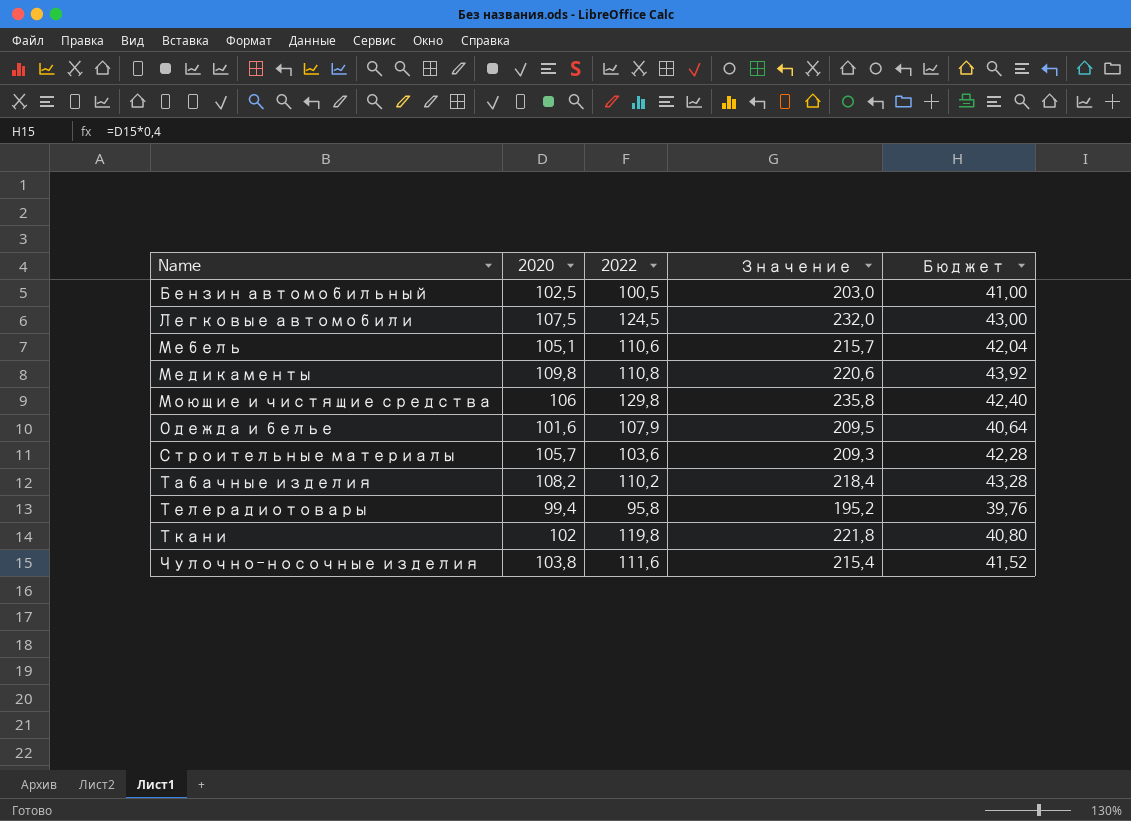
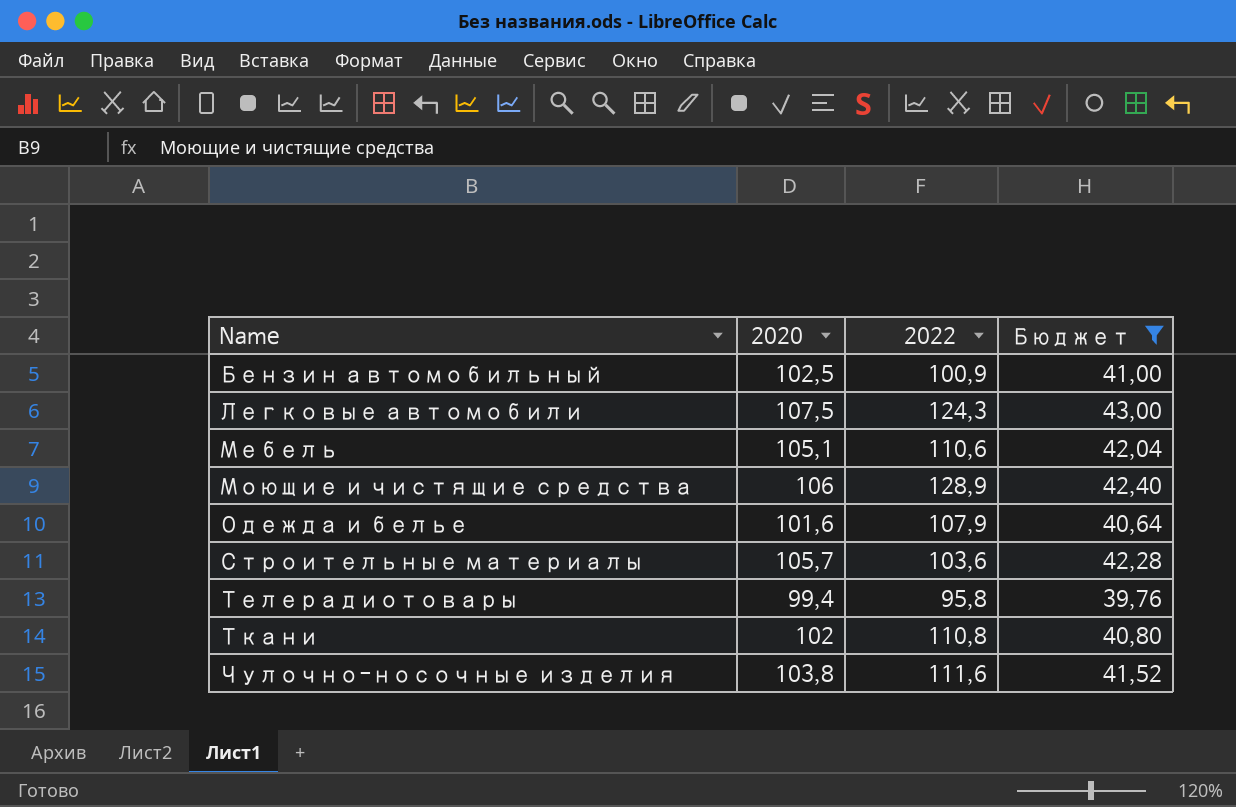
filter: none -> Бюджет <= 43,00
column Значение | formula: [2020] + [2022] -> none
Бензин автомобильный | 2022: 100,5 -> 100,9
Легковые автомобили | 2022: 124,5 -> 124,3
Моющие и чистящие средства | 2022: 129,8 -> 128,9
Ткани | 2022: 119,8 -> 110,8

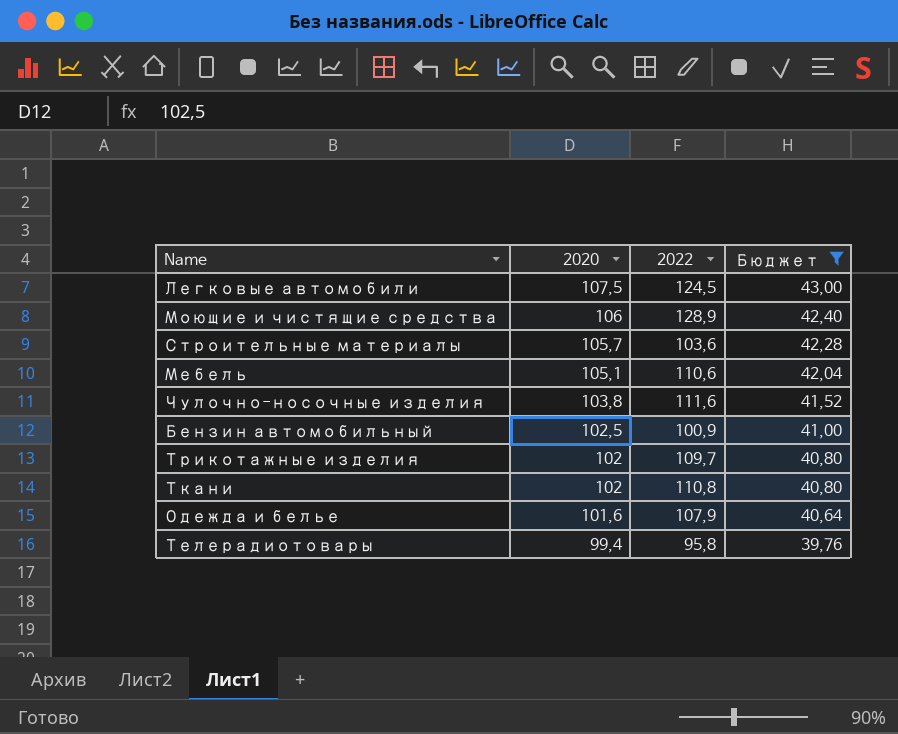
row order: Name ascending -> 2020 descending
Легковые автомобили | 2022: 124,3 -> 124,5
row Трикотажные изделия: none -> 102 | 109,7 | 40,80

